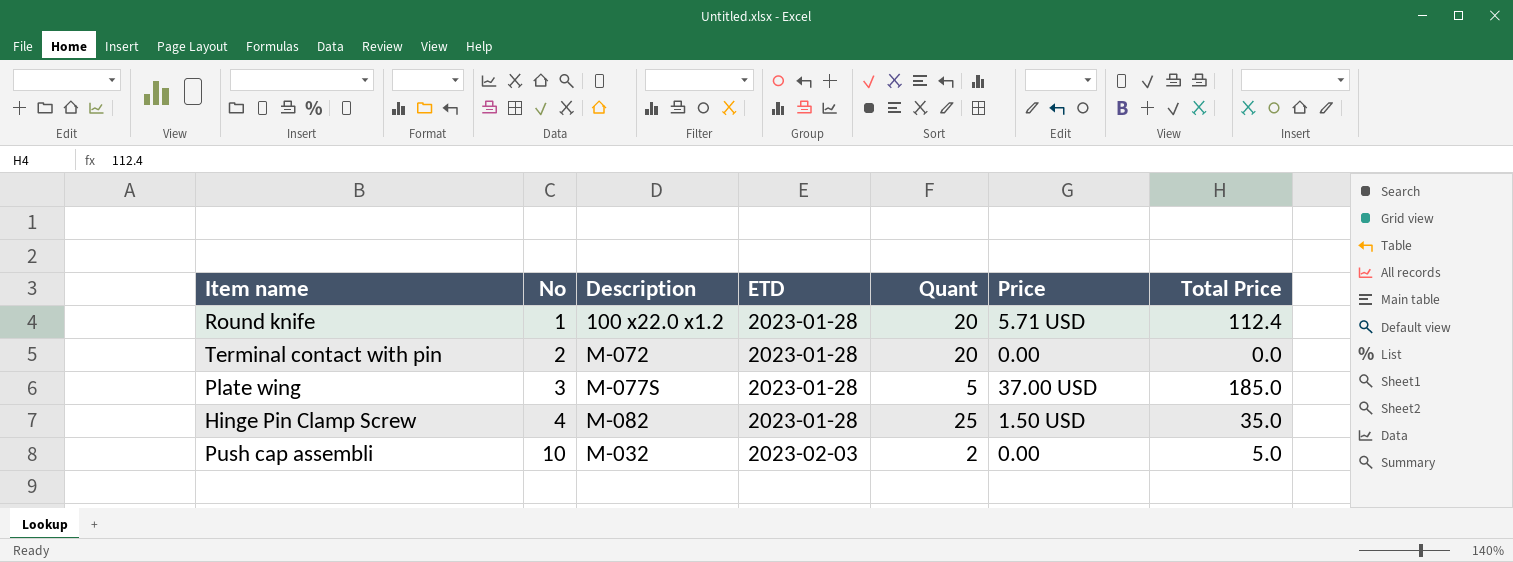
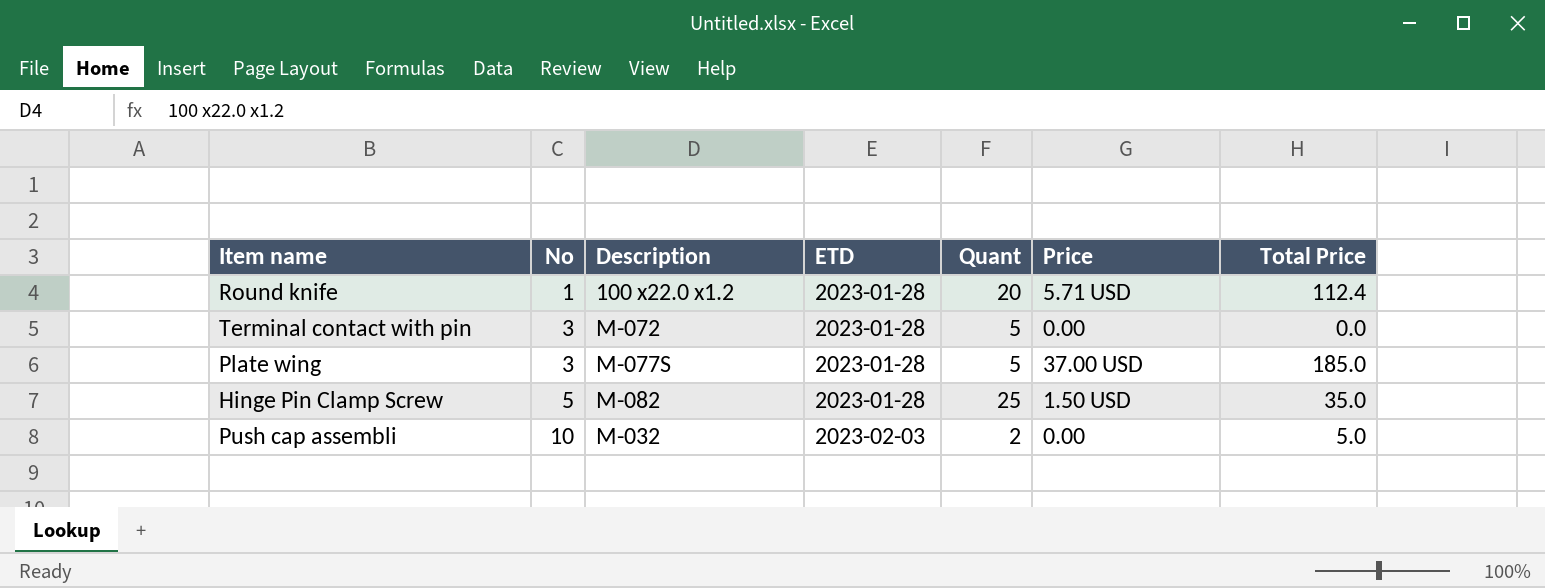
Terminal contact with pin | No: 2 -> 3
Terminal contact with pin | Quant: 20 -> 5
Hinge Pin Clamp Screw | No: 4 -> 5

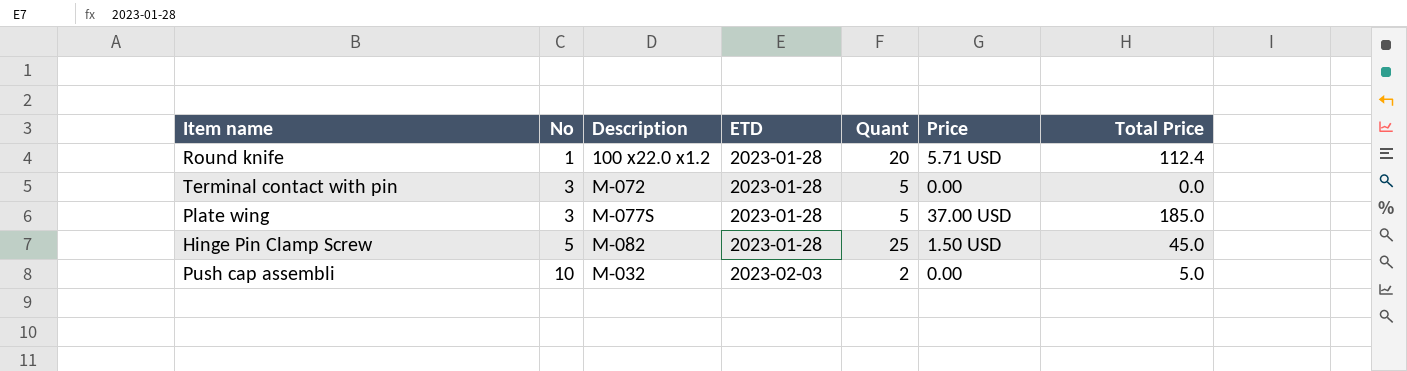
Hinge Pin Clamp Screw | Total Price: 35.0 -> 45.0

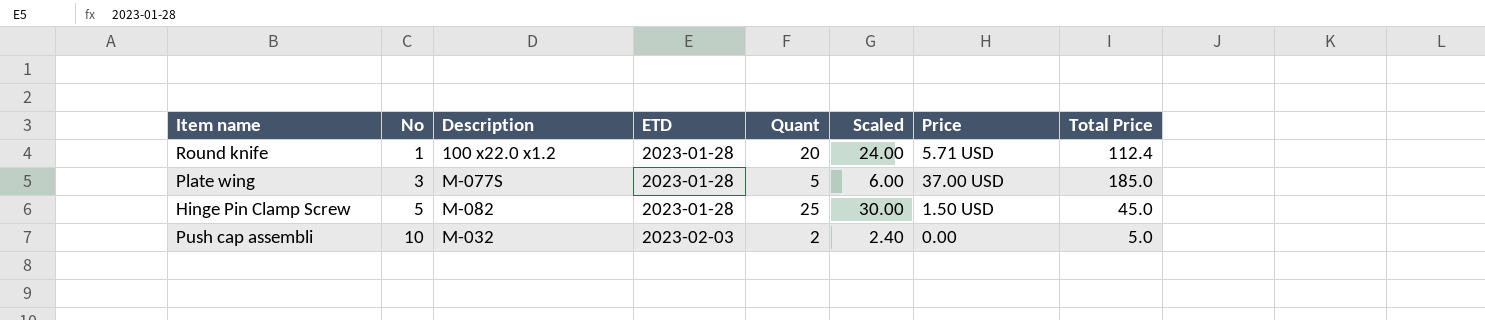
column Scaled | formula: none -> [Quant] * 1.2
row Terminal contact with pin: 3 | M-072 | 2023-01-28 | 5 | 0.00 | 0.0 -> none

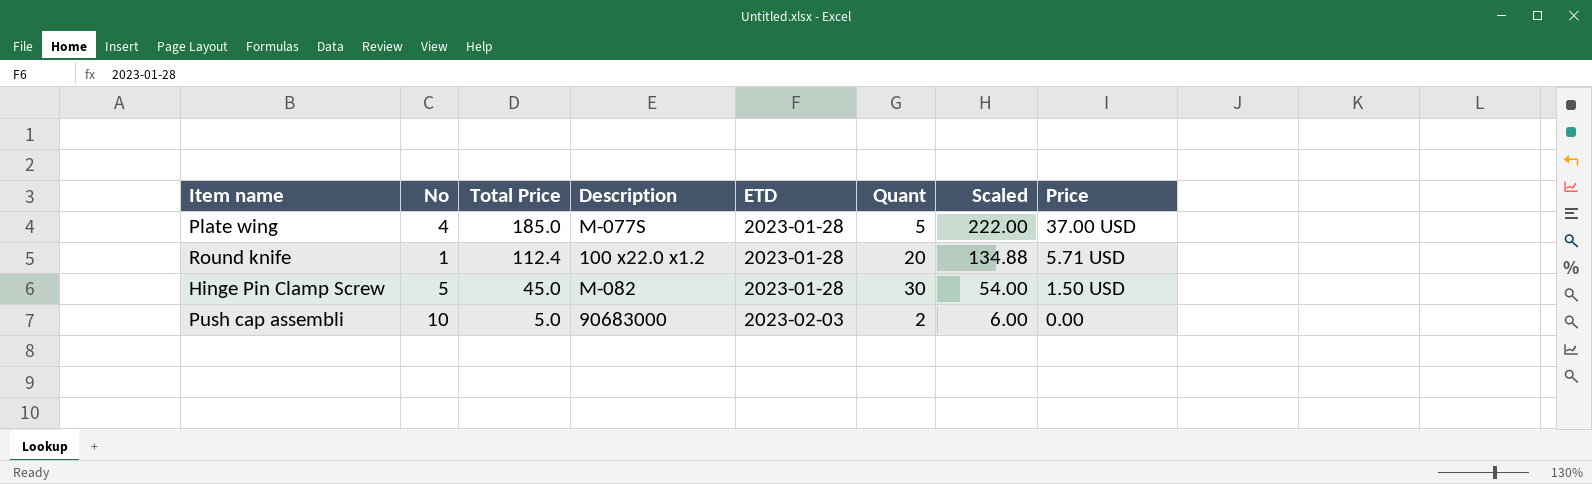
row order: No ascending -> Total Price descending
column Total Price | position: 8 -> 3
column Scaled | formula: [Quant] * 1.2 -> [Total Price] * 1.2
Plate wing | No: 3 -> 4
Hinge Pin Clamp Screw | Quant: 25 -> 30
Push cap assembli | Description: M-032 -> 90683000

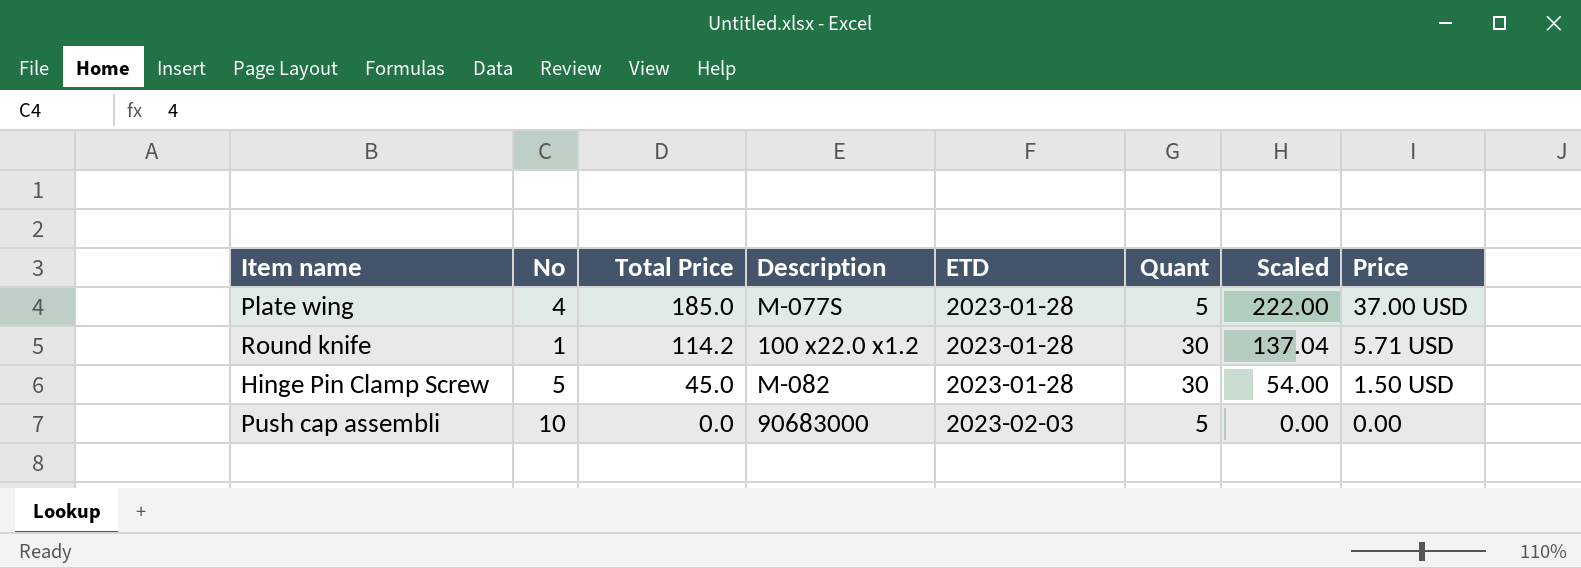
Round knife | Total Price: 112.4 -> 114.2
Round knife | Quant: 20 -> 30
Round knife | Scaled: 134.88 -> 137.04
Push cap assembli | Total Price: 5.0 -> 0.0
Push cap assembli | Quant: 2 -> 5
Push cap assembli | Scaled: 6.00 -> 0.00

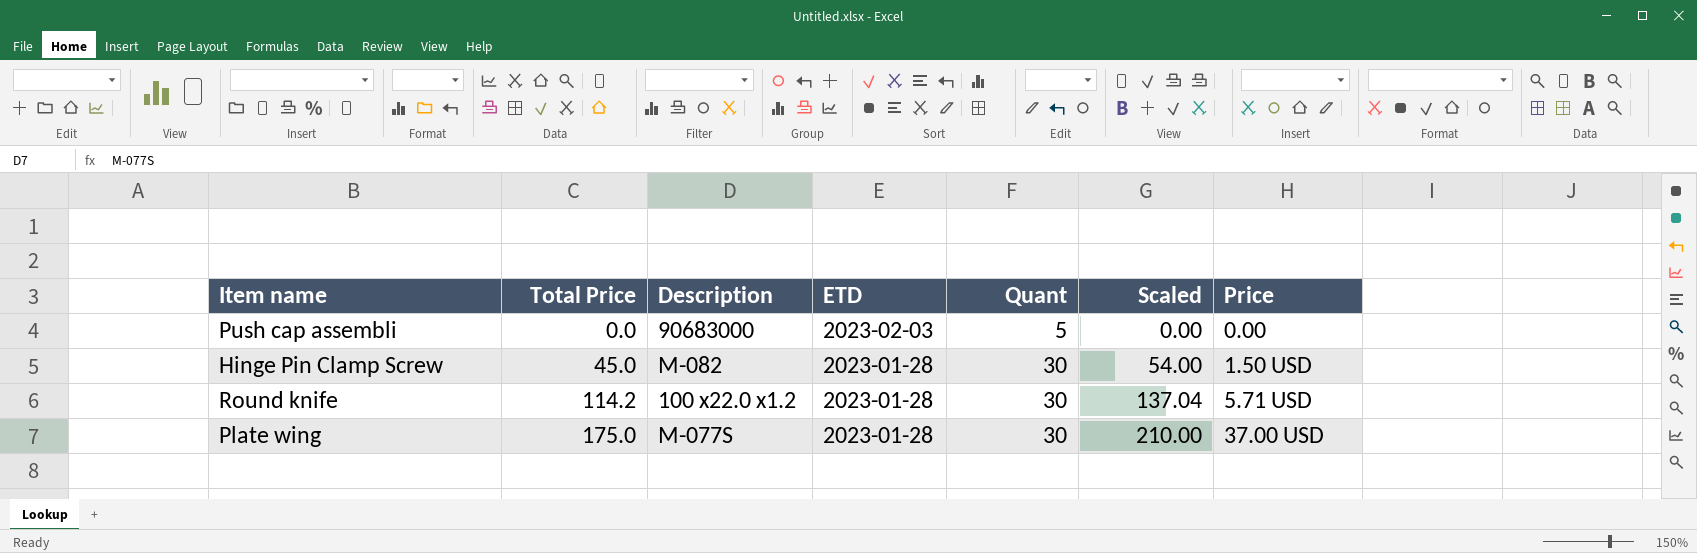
row order: Total Price descending -> Total Price ascending
column No | position: 2 -> none
Plate wing | Total Price: 185.0 -> 175.0
Plate wing | Quant: 5 -> 30
Plate wing | Scaled: 222.00 -> 210.00

